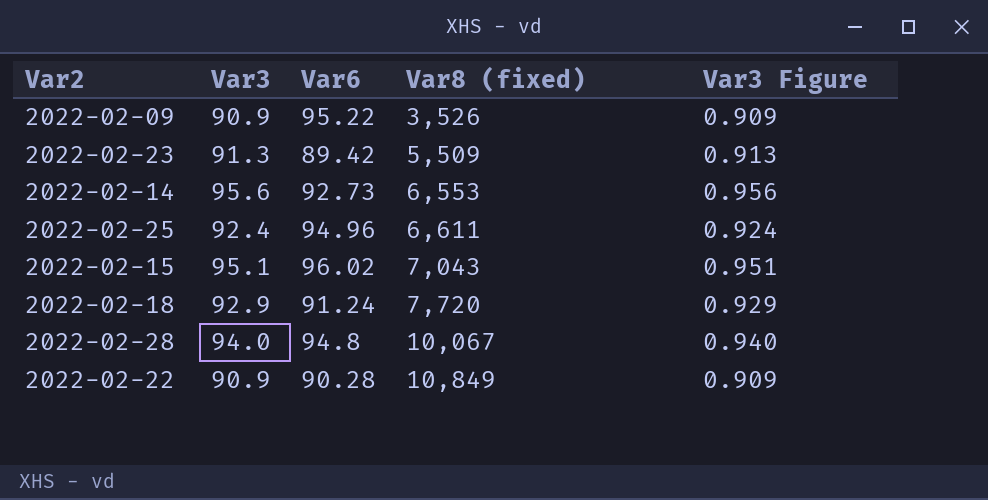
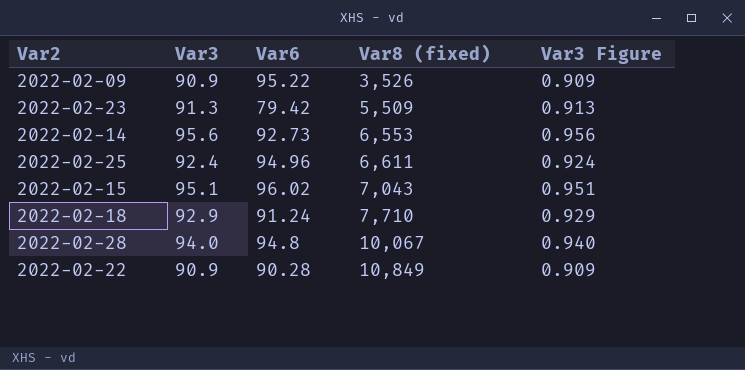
2022-02-23 | Var6: 89.42 -> 79.42
2022-02-18 | Var8 (fixed): 7,720 -> 7,710

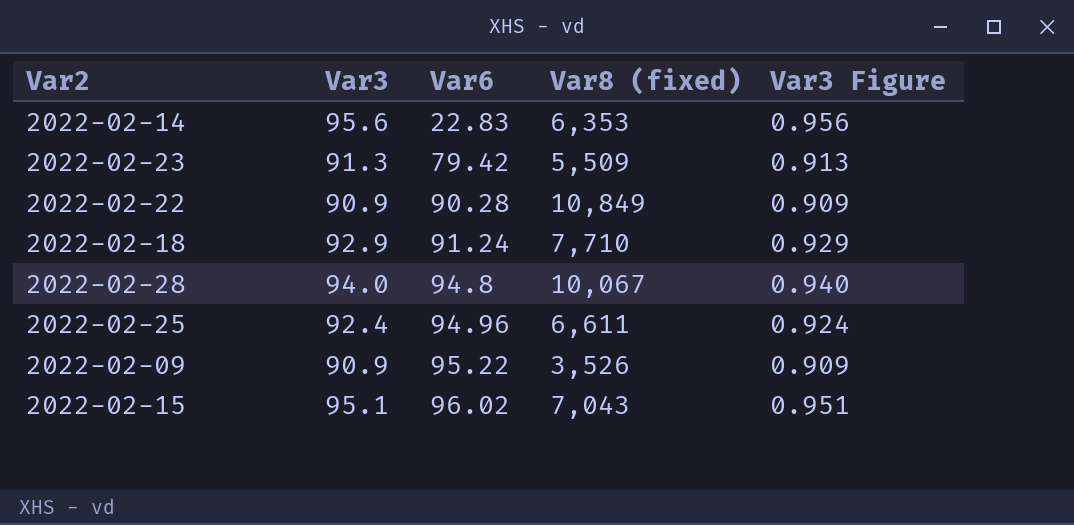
row order: Var8 (fixed) ascending -> Var6 ascending
2022-02-14 | Var6: 92.73 -> 22.83
2022-02-14 | Var8 (fixed): 6,553 -> 6,353

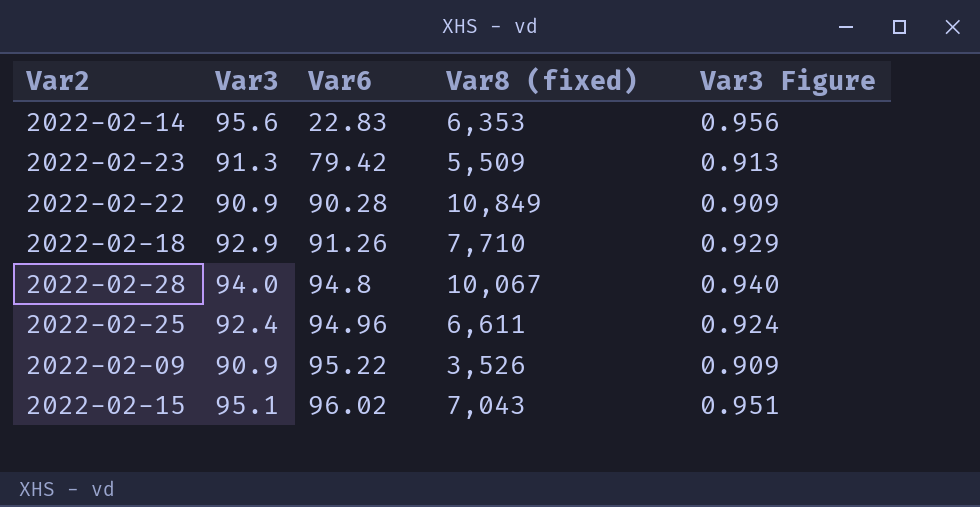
2022-02-18 | Var6: 91.24 -> 91.26

